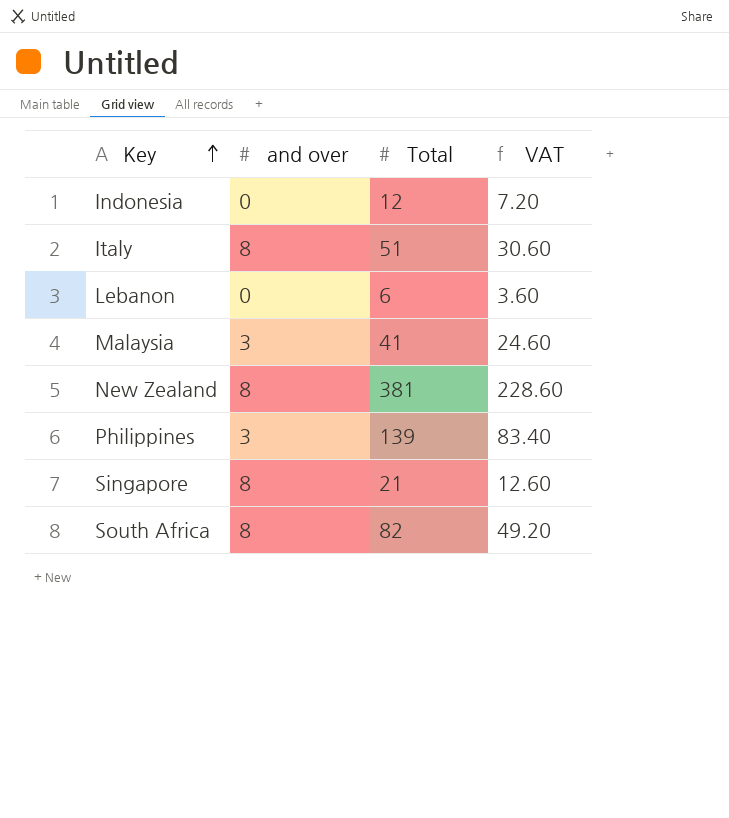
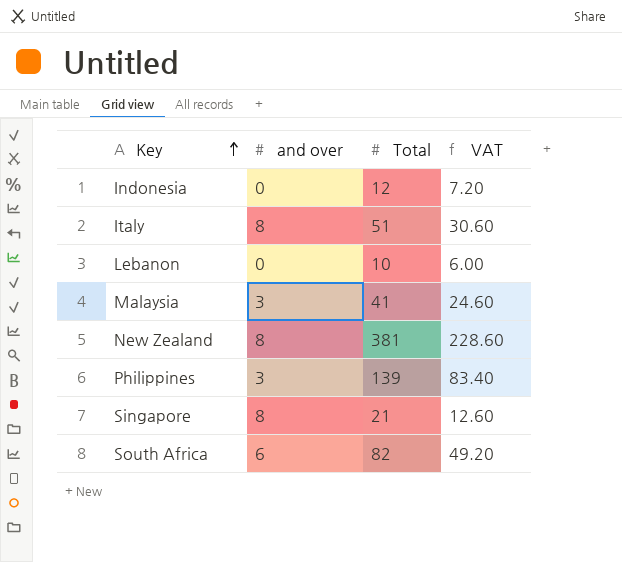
Lebanon | Total: 6 -> 10
Lebanon | VAT: 3.60 -> 6.00
South Africa | and over: 8 -> 6

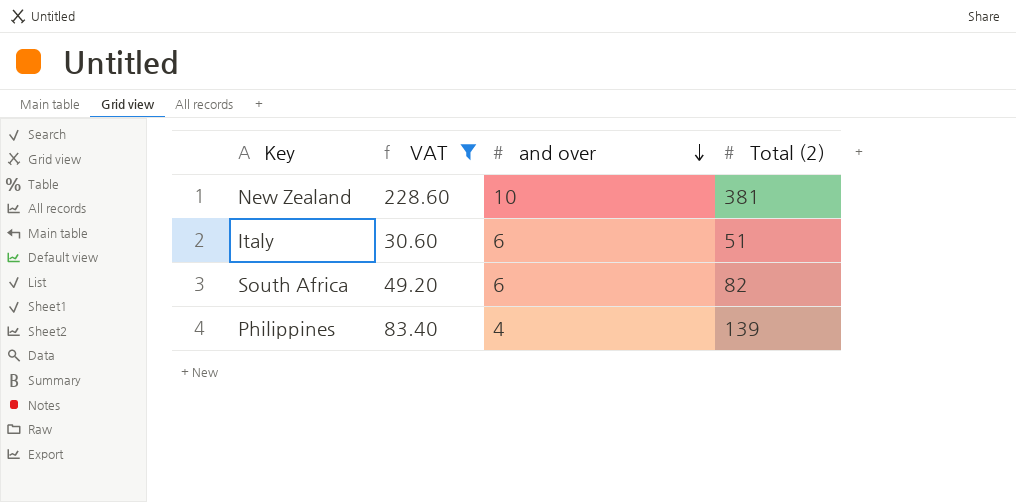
filter: none -> VAT >= 30.60
row order: Key ascending -> and over descending
column VAT | position: 4 -> 2
column name: Total -> Total (2)
New Zealand | and over: 8 -> 10
Italy | and over: 8 -> 6
Philippines | and over: 3 -> 4

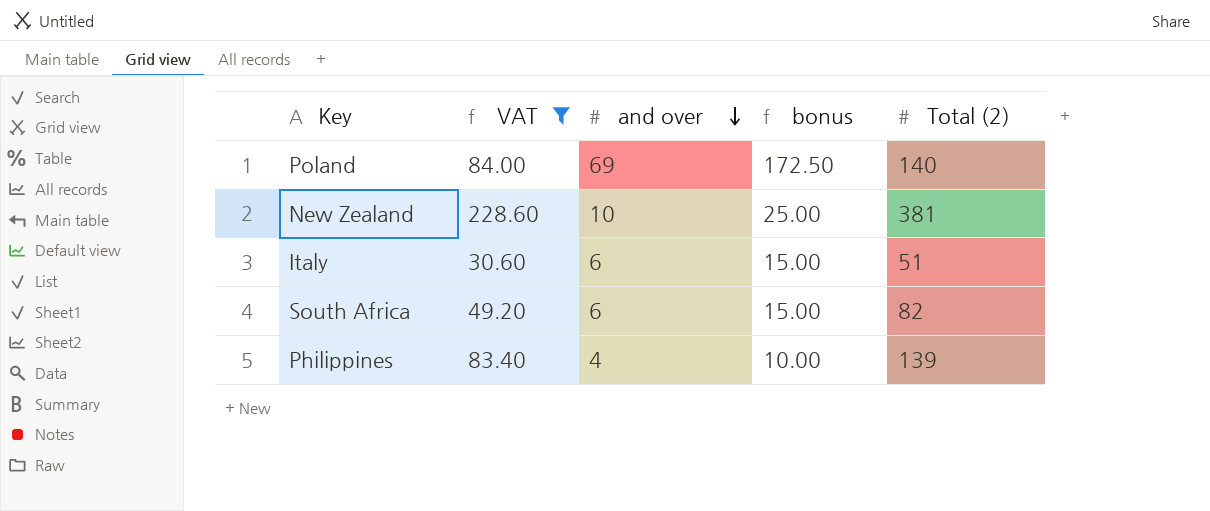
column bonus | formula: none -> [and over] * 2.5
row Poland: none -> 84.00 | 69 | 172.50 | 140

